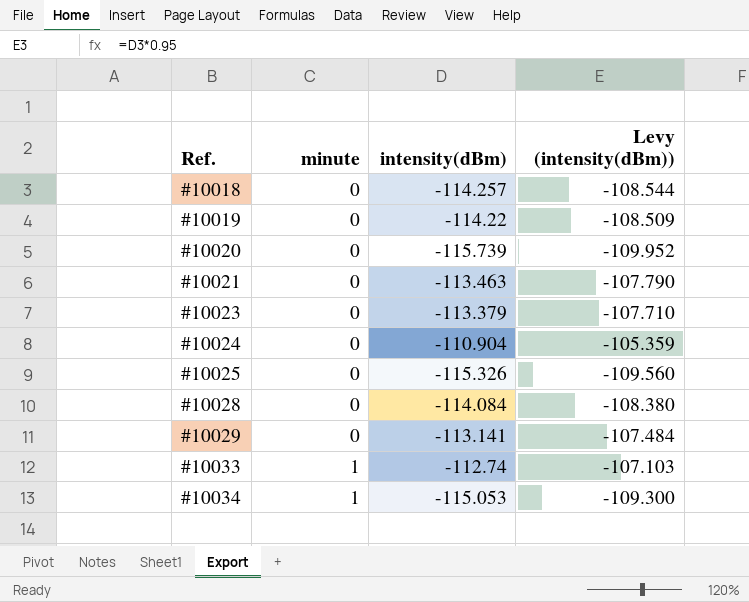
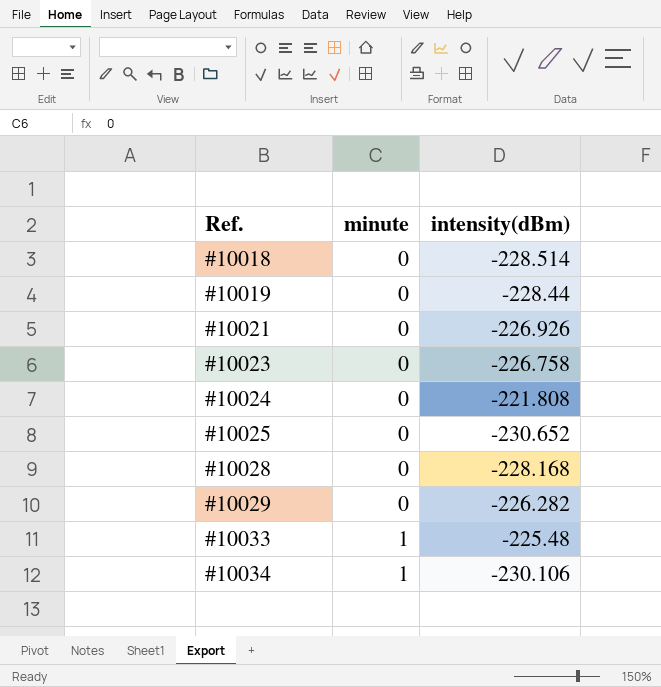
column Levy (intensity(dBm)) | formula: [intensity(dBm)] * 0.95 -> none
row #10020: 0 | -115.739 | -109.952 -> none
#10018 | intensity(dBm): -114.257 -> -228.514
#10019 | intensity(dBm): -114.22 -> -228.44
#10021 | intensity(dBm): -113.463 -> -226.926
#10023 | intensity(dBm): -113.379 -> -226.758
#10024 | intensity(dBm): -110.904 -> -221.808
#10025 | intensity(dBm): -115.326 -> -230.652
#10028 | intensity(dBm): -114.084 -> -228.168
#10029 | intensity(dBm): -113.141 -> -226.282
#10033 | intensity(dBm): -112.74 -> -225.48
#10034 | intensity(dBm): -115.053 -> -230.106

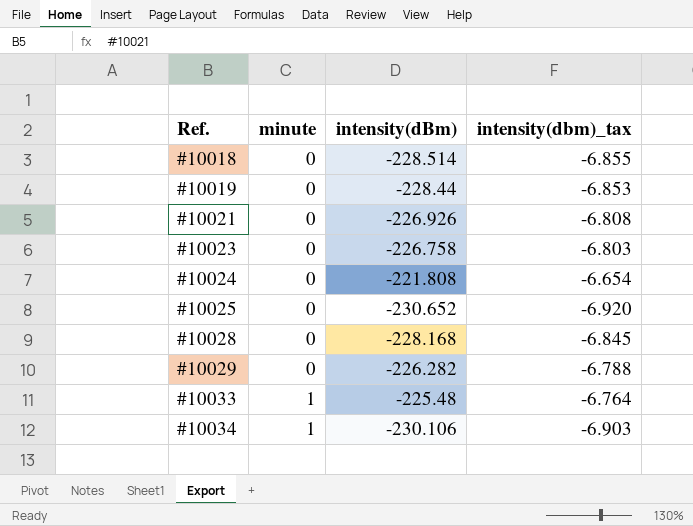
column intensity(dbm)_tax | formula: none -> [intensity(dBm)] * 0.03

